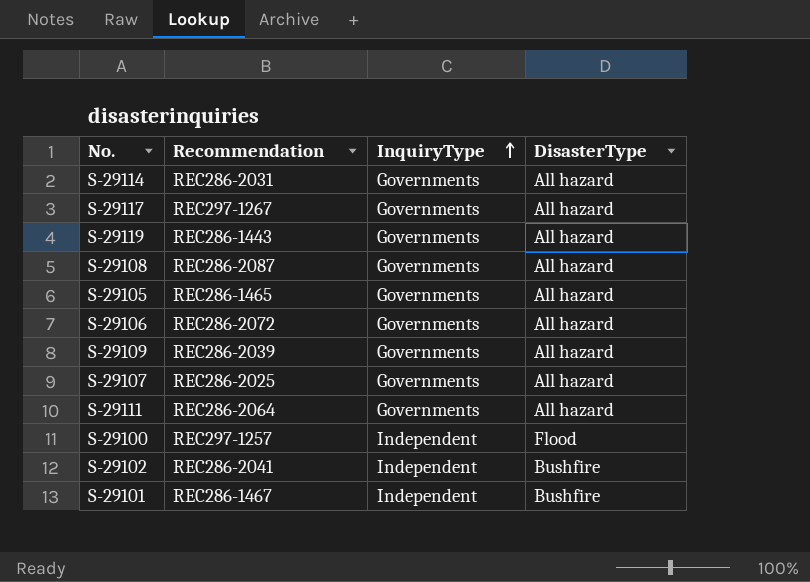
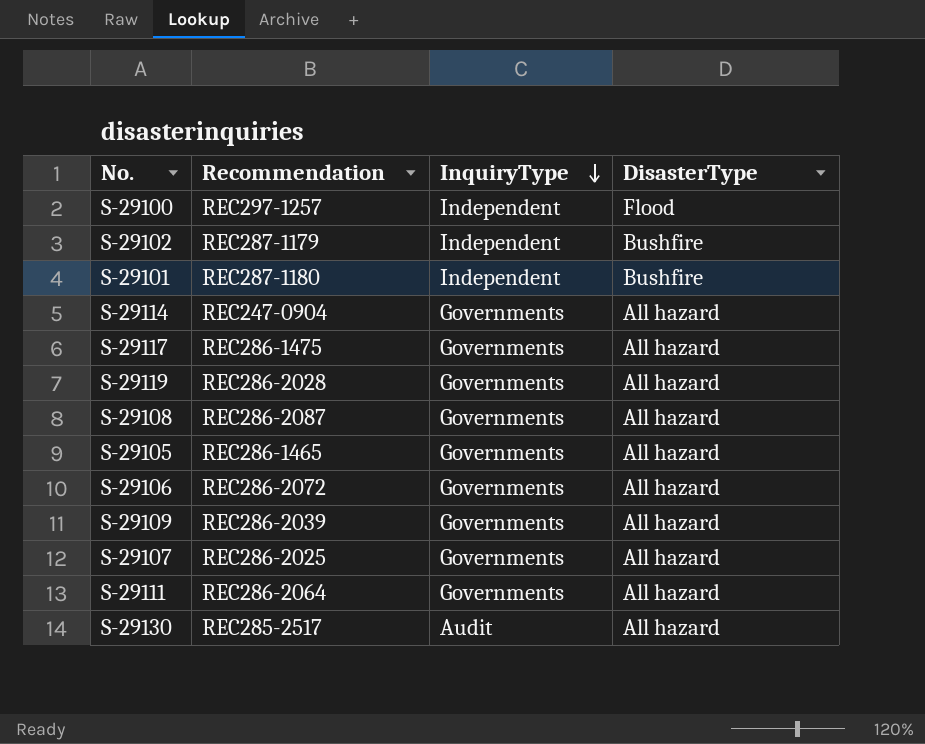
row order: InquiryType ascending -> InquiryType descending
S-29102 | Recommendation: REC286-2041 -> REC287-1179
S-29101 | Recommendation: REC286-1467 -> REC287-1180
S-29114 | Recommendation: REC286-2031 -> REC247-0904
S-29117 | Recommendation: REC297-1267 -> REC286-1475
S-29119 | Recommendation: REC286-1443 -> REC286-2028
row S-29130: none -> REC285-2517 | Audit | All hazard

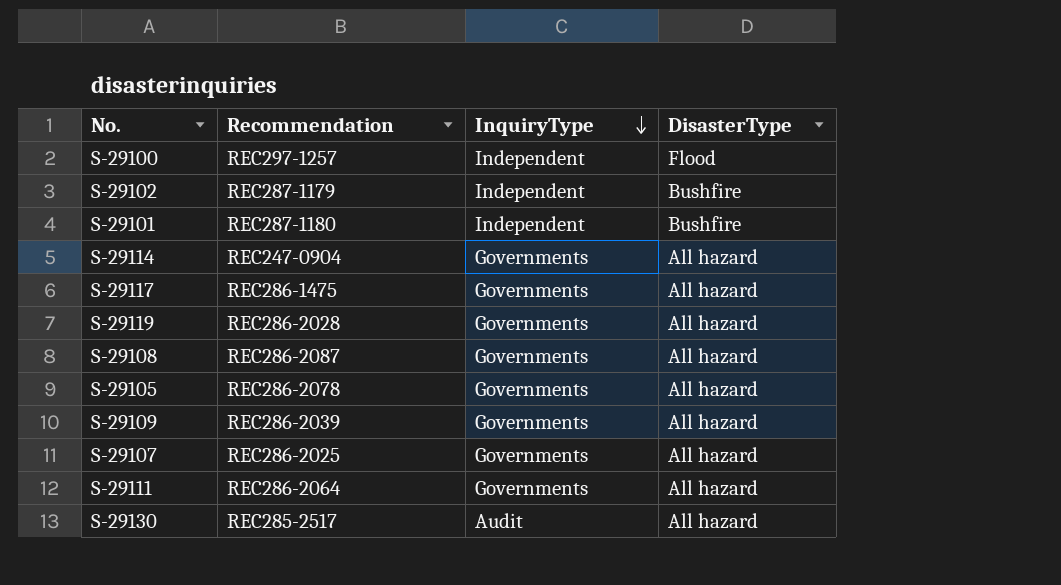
row S-29106: REC286-2072 | Governments | All hazard -> none
S-29105 | Recommendation: REC286-1465 -> REC286-2078

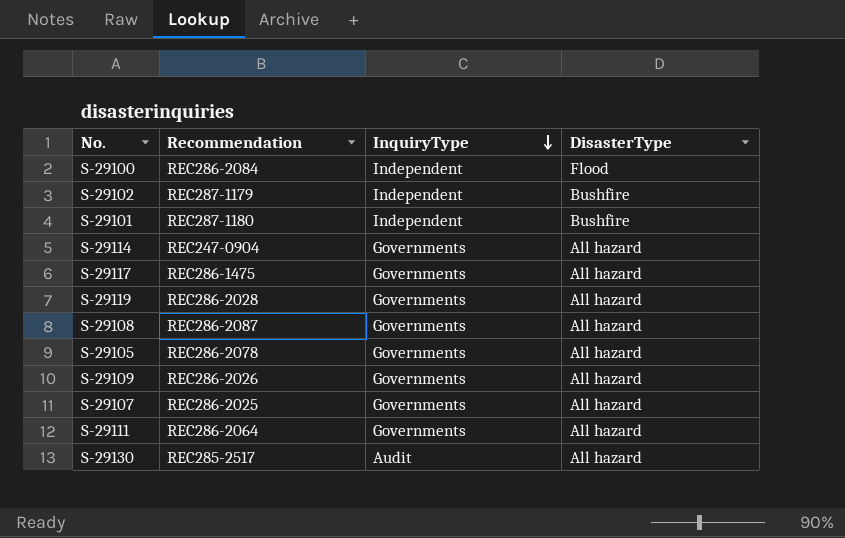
S-29100 | Recommendation: REC297-1257 -> REC286-2084
S-29109 | Recommendation: REC286-2039 -> REC286-2026

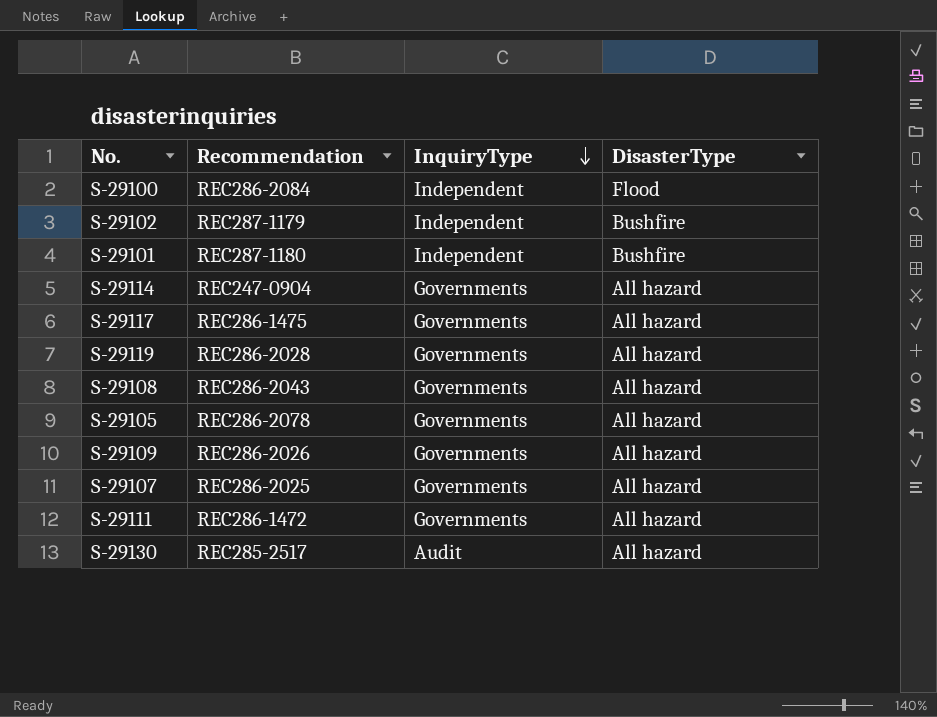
S-29108 | Recommendation: REC286-2087 -> REC286-2043
S-29111 | Recommendation: REC286-2064 -> REC286-1472

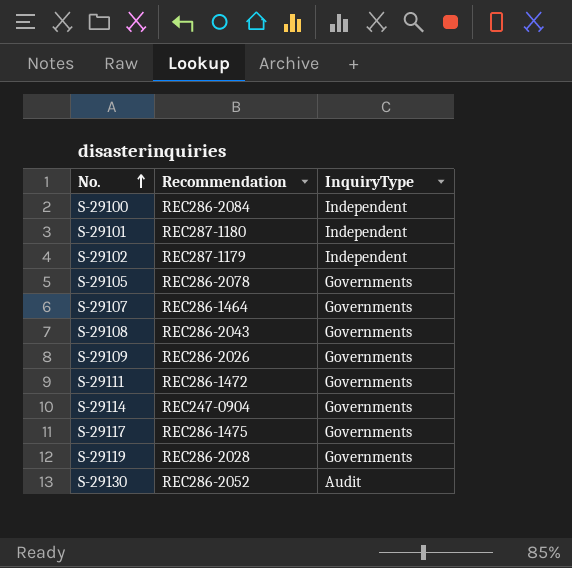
row order: InquiryType descending -> No. ascending
column DisasterType | position: 4 -> none
S-29107 | Recommendation: REC286-2025 -> REC286-1464
S-29130 | Recommendation: REC285-2517 -> REC286-2052

